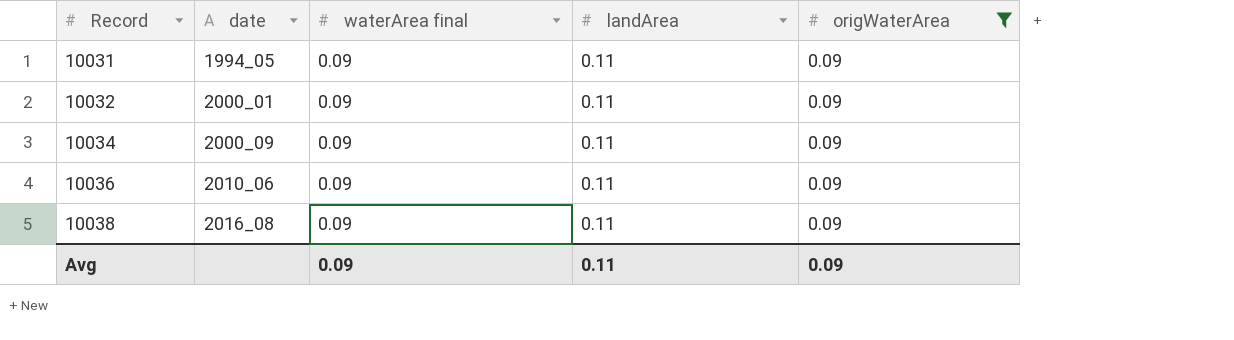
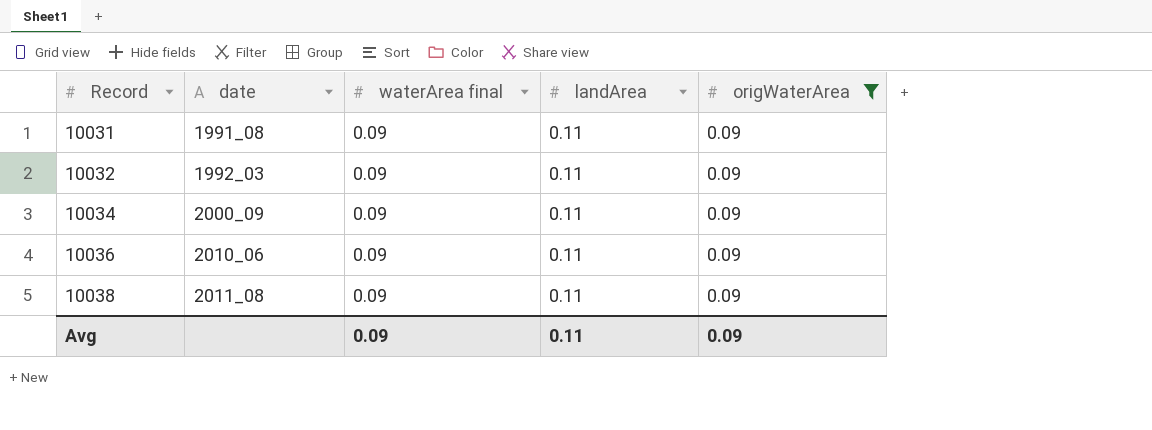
10031 | date: 1994_05 -> 1991_08
10032 | date: 2000_01 -> 1992_03
10038 | date: 2016_08 -> 2011_08

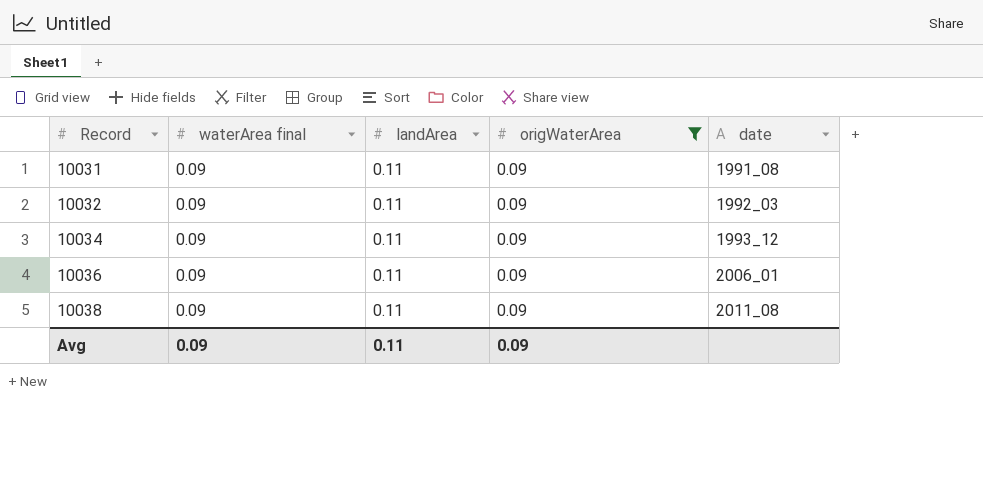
column date | position: 2 -> 5
10034 | date: 2000_09 -> 1993_12
10036 | date: 2010_06 -> 2006_01

